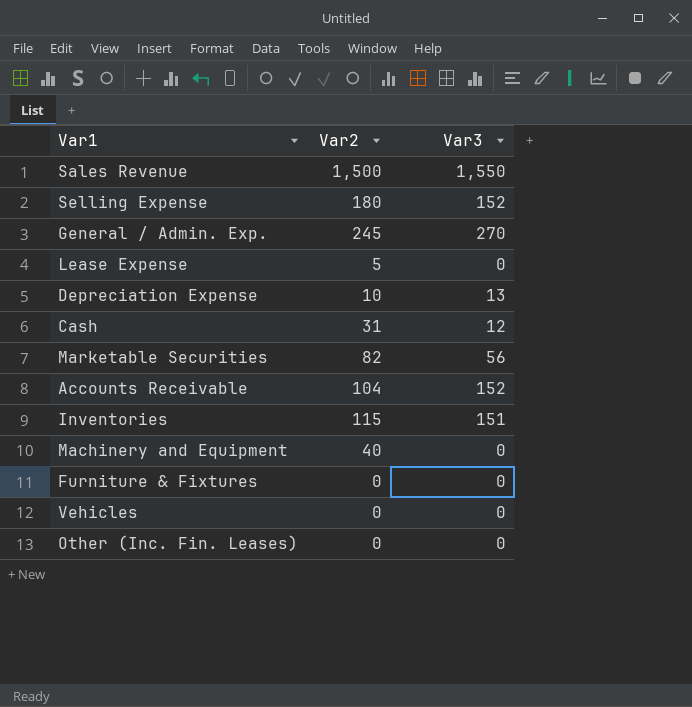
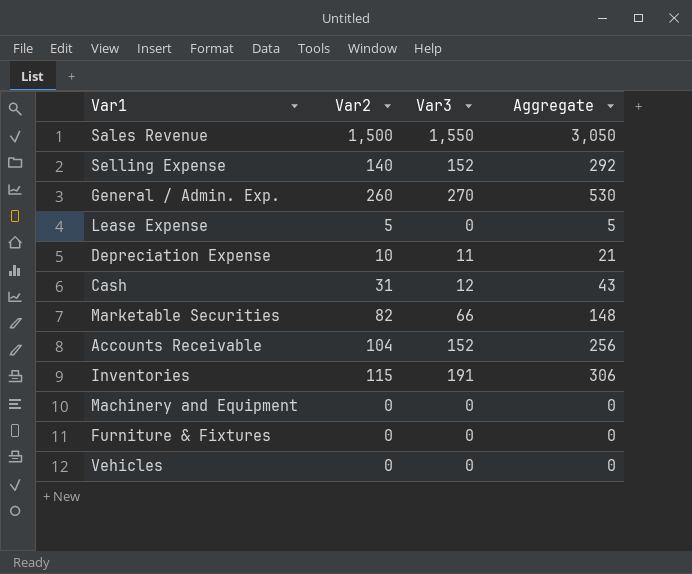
column Aggregate | formula: none -> [Var2] + [Var3]
row Other (Inc. Fin. Leases): 0 | 0 -> none
Selling Expense | Var2: 180 -> 140
General / Admin. Exp. | Var2: 245 -> 260
Depreciation Expense | Var3: 13 -> 11
Marketable Securities | Var3: 56 -> 66
Inventories | Var3: 151 -> 191
Machinery and Equipment | Var2: 40 -> 0

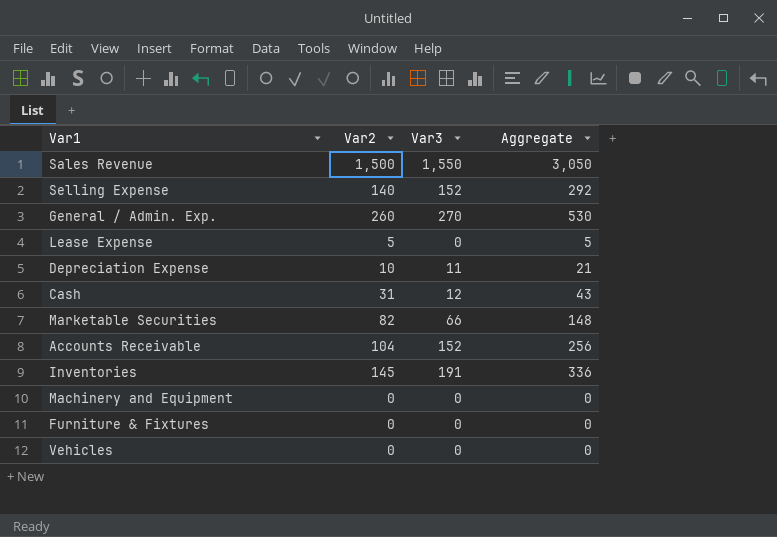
Inventories | Var2: 115 -> 145
Inventories | Aggregate: 306 -> 336

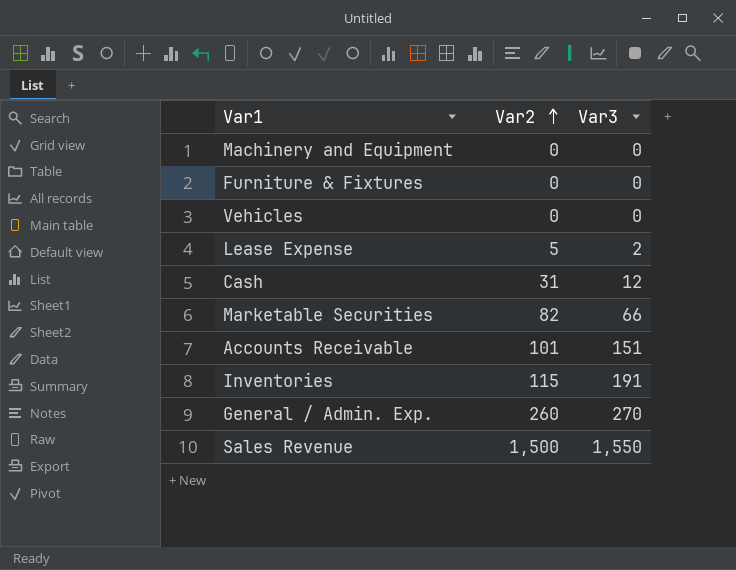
row order: none -> Var2 ascending
column Aggregate | formula: [Var2] + [Var3] -> none
row Selling Expense: 140 | 152 | 292 -> none
row Depreciation Expense: 10 | 11 | 21 -> none
Lease Expense | Var3: 0 -> 2
Accounts Receivable | Var2: 104 -> 101
Accounts Receivable | Var3: 152 -> 151
Inventories | Var2: 145 -> 115

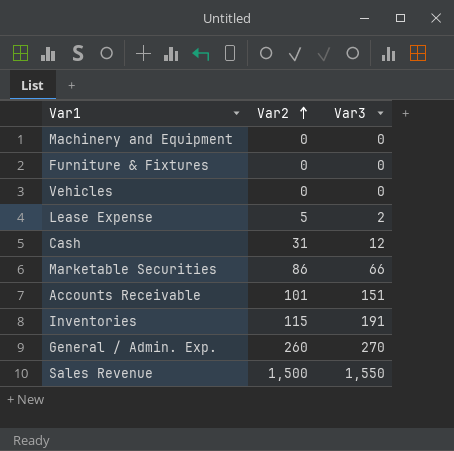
Marketable Securities | Var2: 82 -> 86

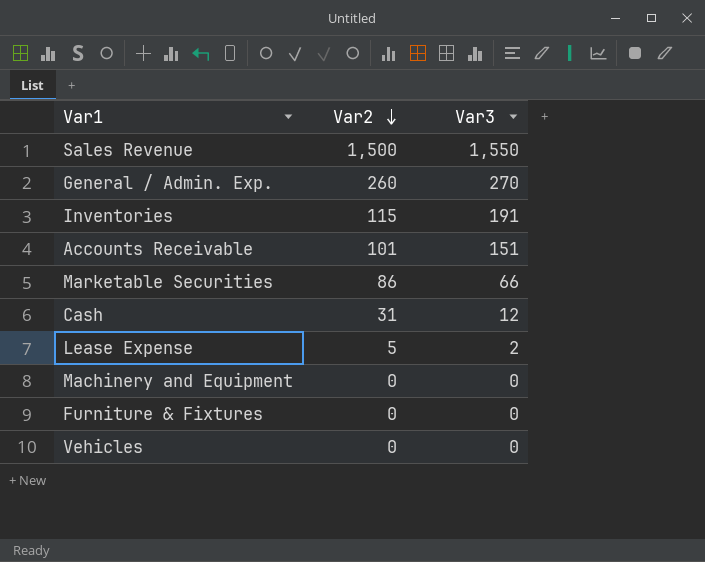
row order: Var2 ascending -> Var2 descending

